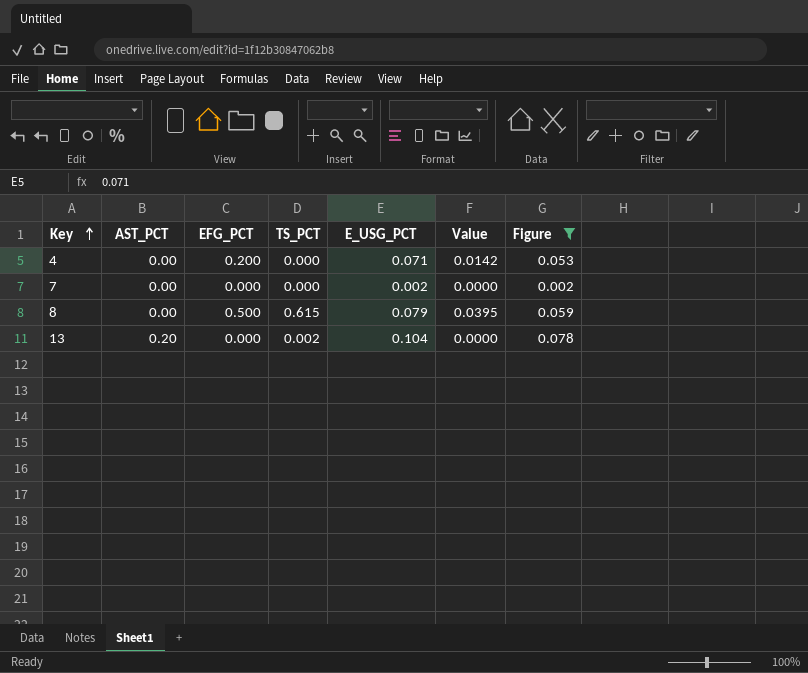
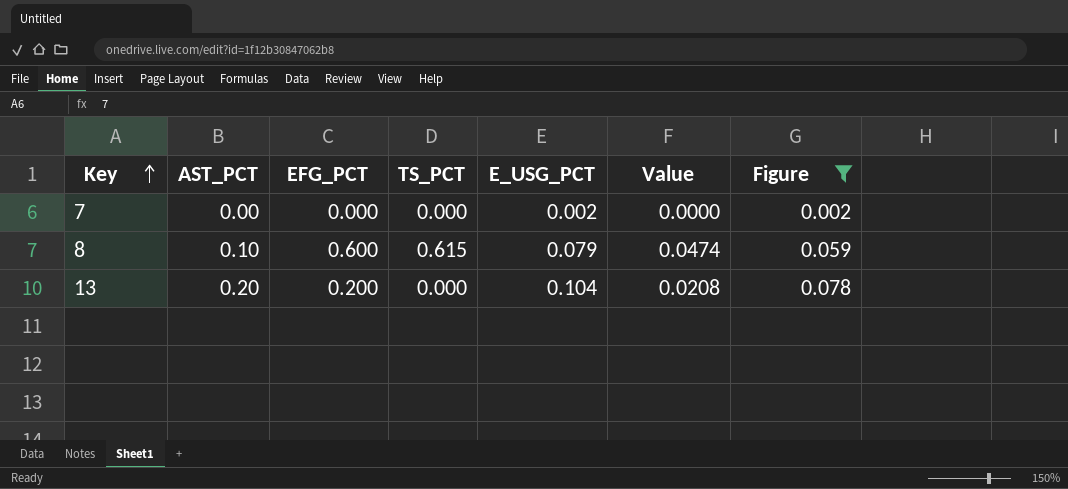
row 4: 0.00 | 0.200 | 0.000 | 0.071 | 0.0142 | 0.053 -> none
8 | AST_PCT: 0.00 -> 0.10
8 | EFG_PCT: 0.500 -> 0.600
8 | Value: 0.0395 -> 0.0474
13 | EFG_PCT: 0.000 -> 0.200
13 | TS_PCT: 0.002 -> 0.000
13 | Value: 0.0000 -> 0.0208

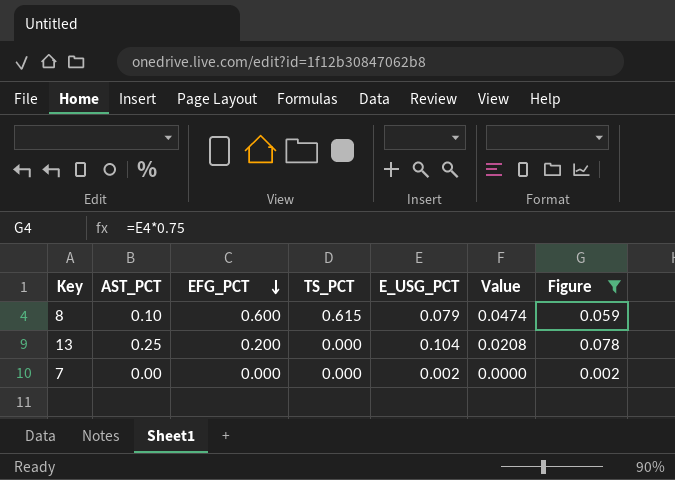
row order: Key ascending -> EFG_PCT descending
13 | AST_PCT: 0.20 -> 0.25

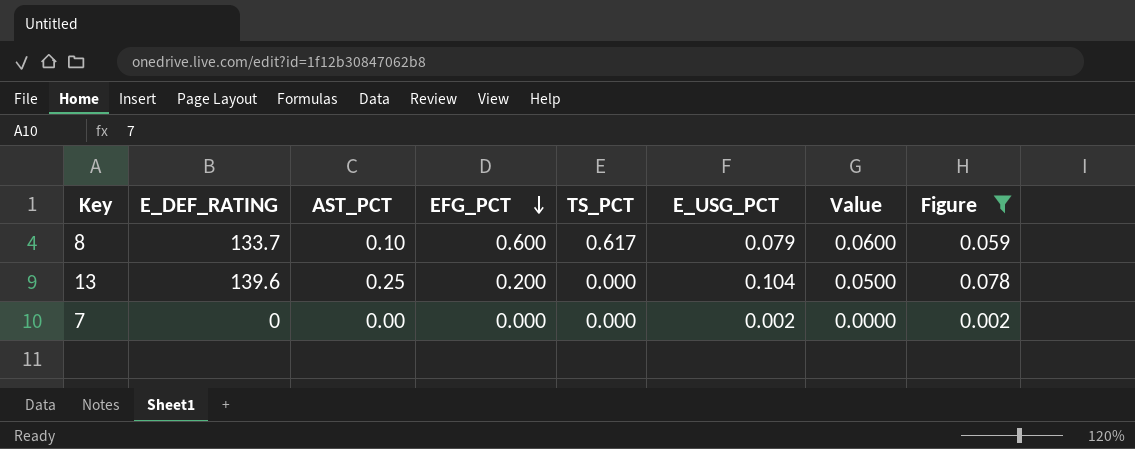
column E_DEF_RATING | position: none -> 2
column Value | formula: [EFG_PCT] * [E_USG_PCT] -> [AST_PCT] * [EFG_PCT]
8 | TS_PCT: 0.615 -> 0.617

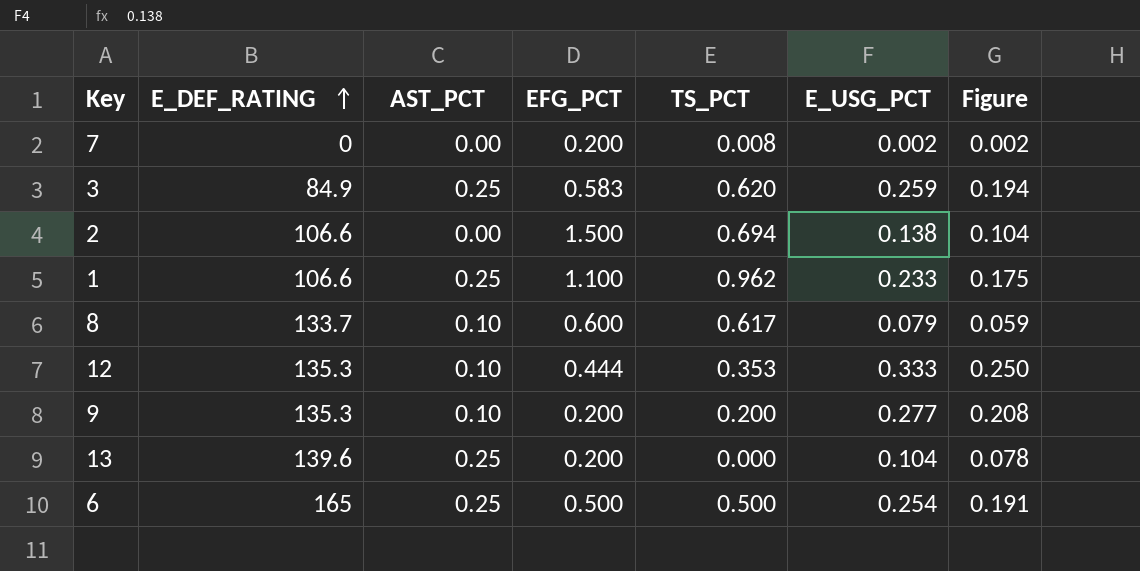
filter: Figure <= 0.078 -> none
row order: EFG_PCT descending -> E_DEF_RATING ascending
column Value | formula: [AST_PCT] * [EFG_PCT] -> none
7 | EFG_PCT: 0.000 -> 0.200
7 | TS_PCT: 0.000 -> 0.008

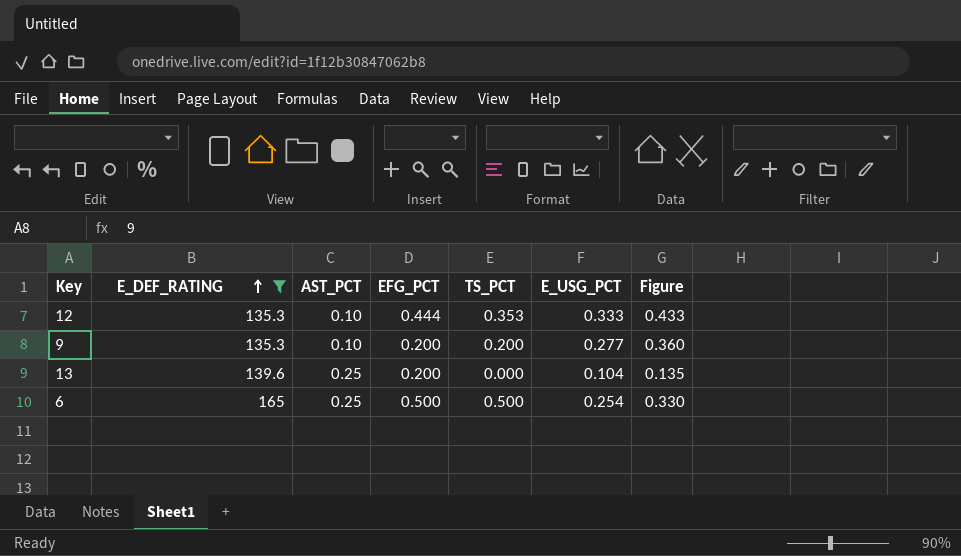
filter: none -> E_DEF_RATING >= 135.3
column Figure | formula: [E_USG_PCT] * 0.75 -> [E_USG_PCT] * 1.3

